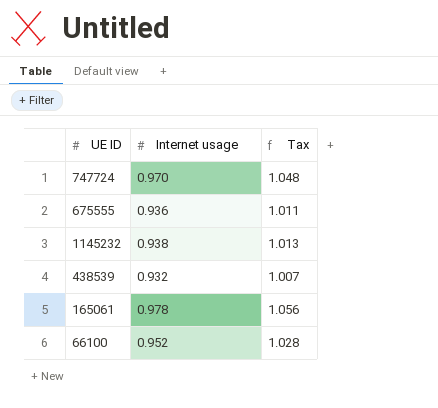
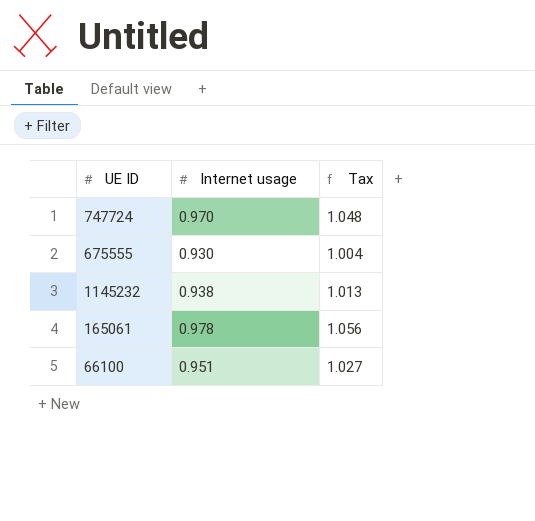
row 438539: 0.932 | 1.007 -> none
675555 | Internet usage: 0.936 -> 0.930
675555 | Tax: 1.011 -> 1.004
66100 | Internet usage: 0.952 -> 0.951
66100 | Tax: 1.028 -> 1.027

